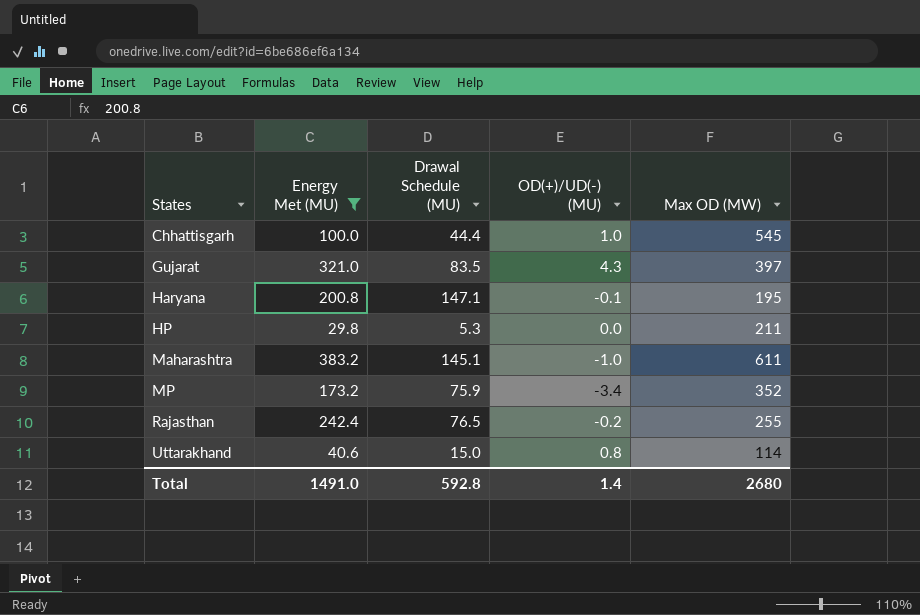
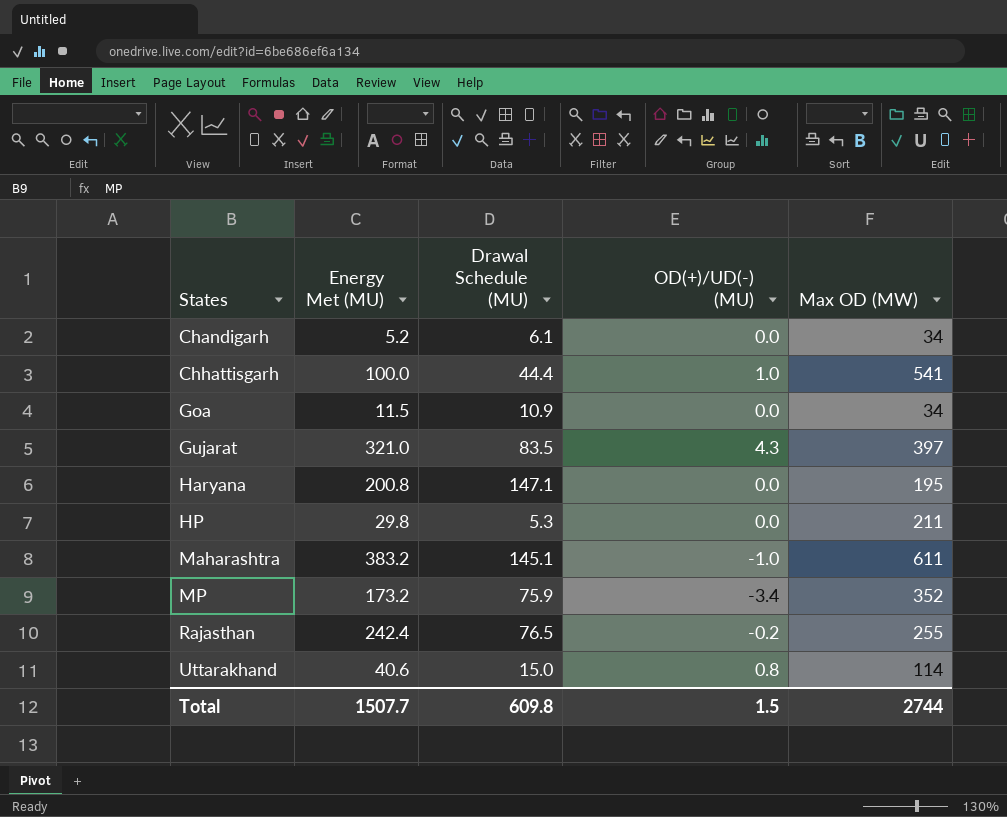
filter: Energy Met (MU) >= 29.8 -> none
Chhattisgarh | Max OD (MW): 545 -> 541
Haryana | OD(+)/UD(-) (MU): -0.1 -> 0.0
Total | Energy Met (MU): 1491.0 -> 1507.7
Total | Drawal Schedule (MU): 592.8 -> 609.8
Total | OD(+)/UD(-) (MU): 1.4 -> 1.5
Total | Max OD (MW): 2680 -> 2744

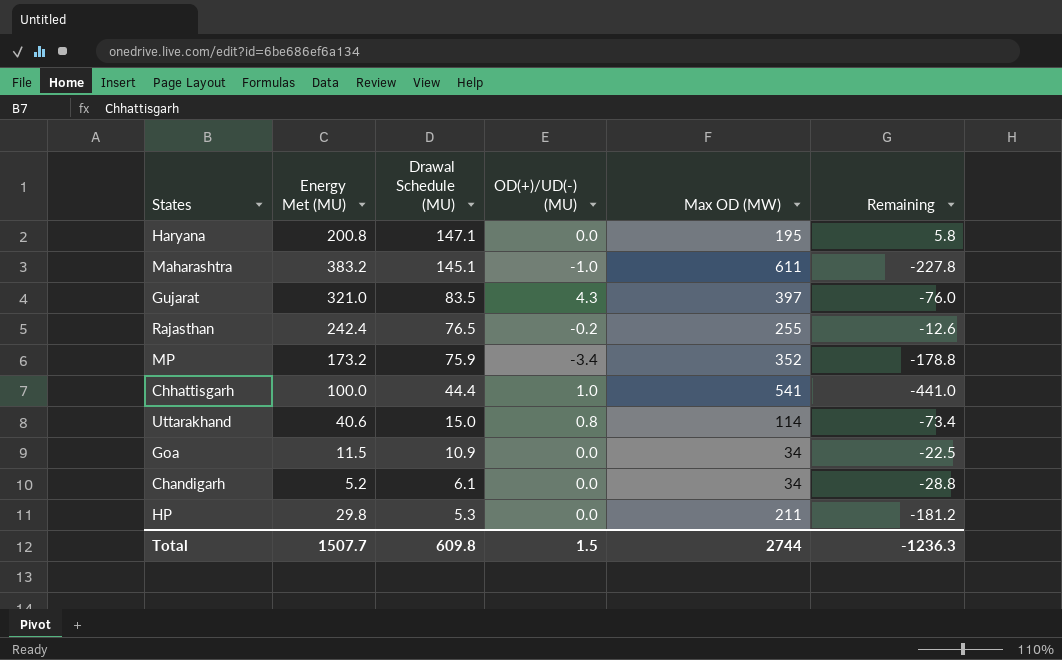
row order: States ascending -> Drawal Schedule (MU) descending
column Remaining | formula: none -> [Energy Met (MU)] - [Max OD (MW)]

